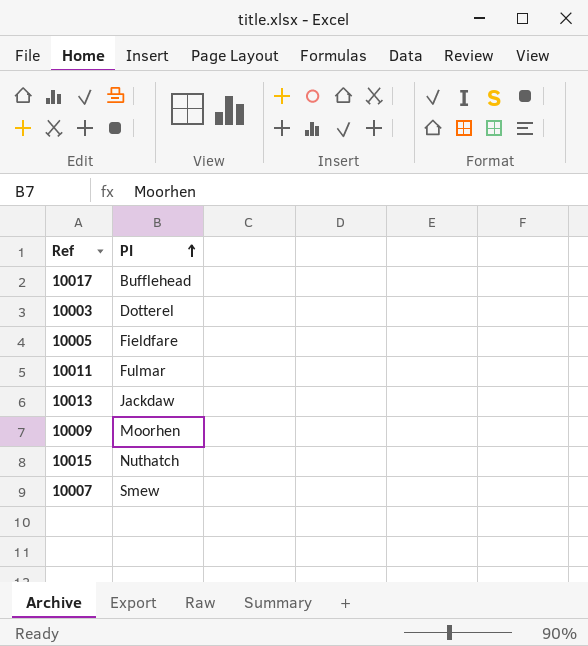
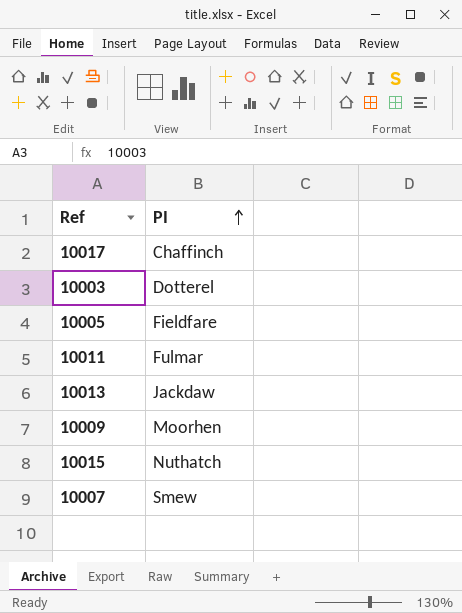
10017 | PI: Bufflehead -> Chaffinch

